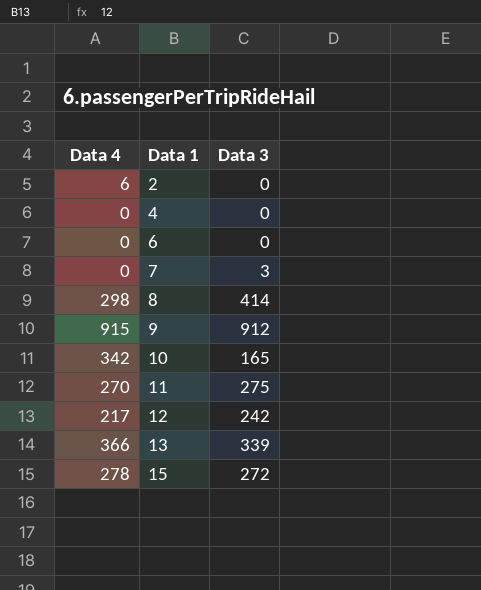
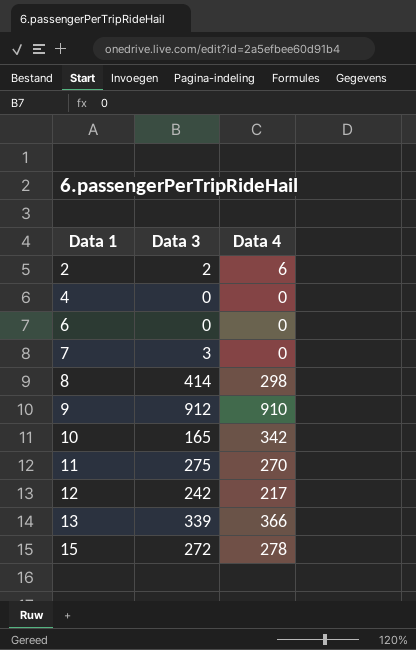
column Data 4 | position: 1 -> 3
2 | Data 3: 0 -> 2
9 | Data 4: 915 -> 910

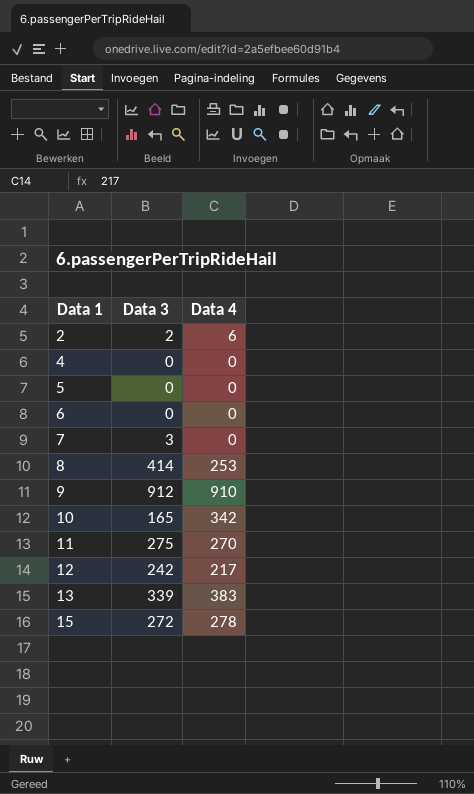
row 5: none -> 0 | 0
8 | Data 4: 298 -> 253
13 | Data 4: 366 -> 383

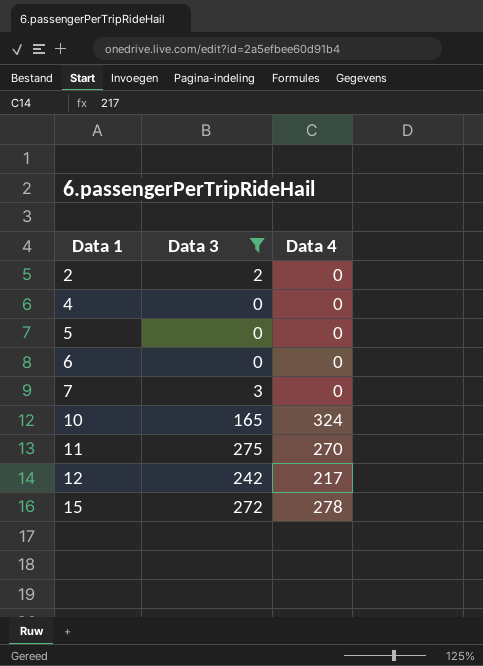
filter: none -> Data 3 <= 275
2 | Data 4: 6 -> 0
10 | Data 4: 342 -> 324

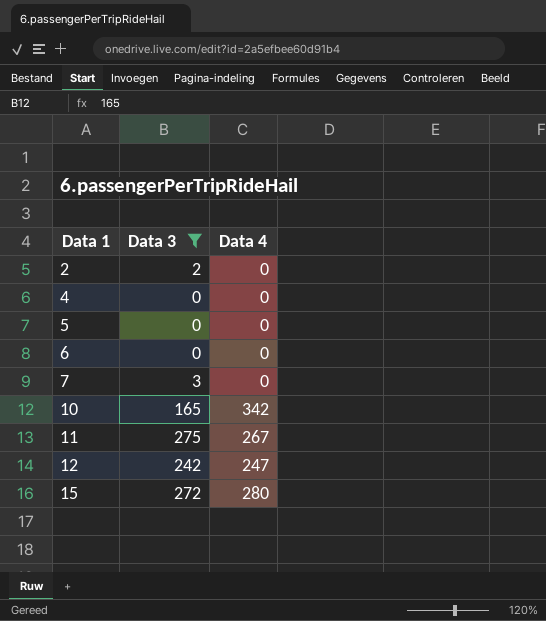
10 | Data 4: 324 -> 342
11 | Data 4: 270 -> 267
12 | Data 4: 217 -> 247
15 | Data 4: 278 -> 280

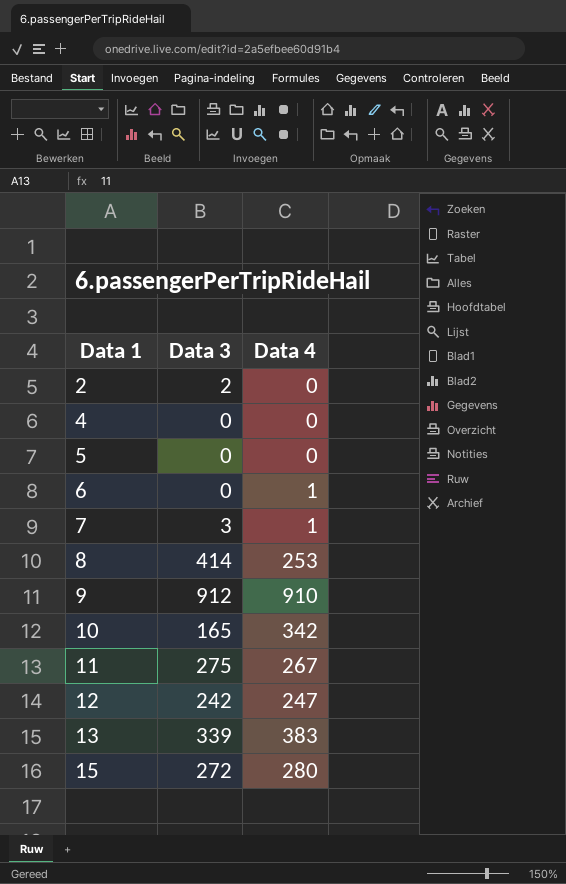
filter: Data 3 <= 275 -> none
6 | Data 4: 0 -> 1
7 | Data 4: 0 -> 1

